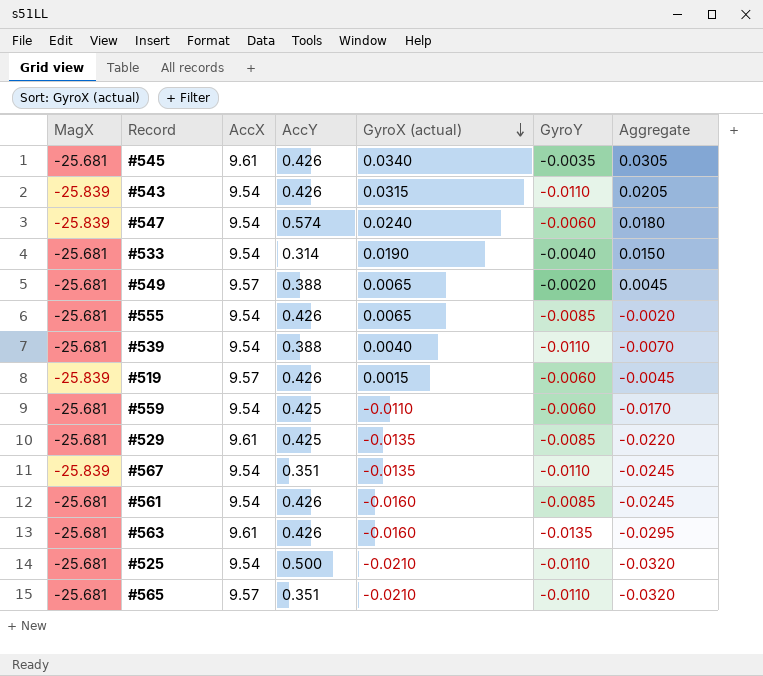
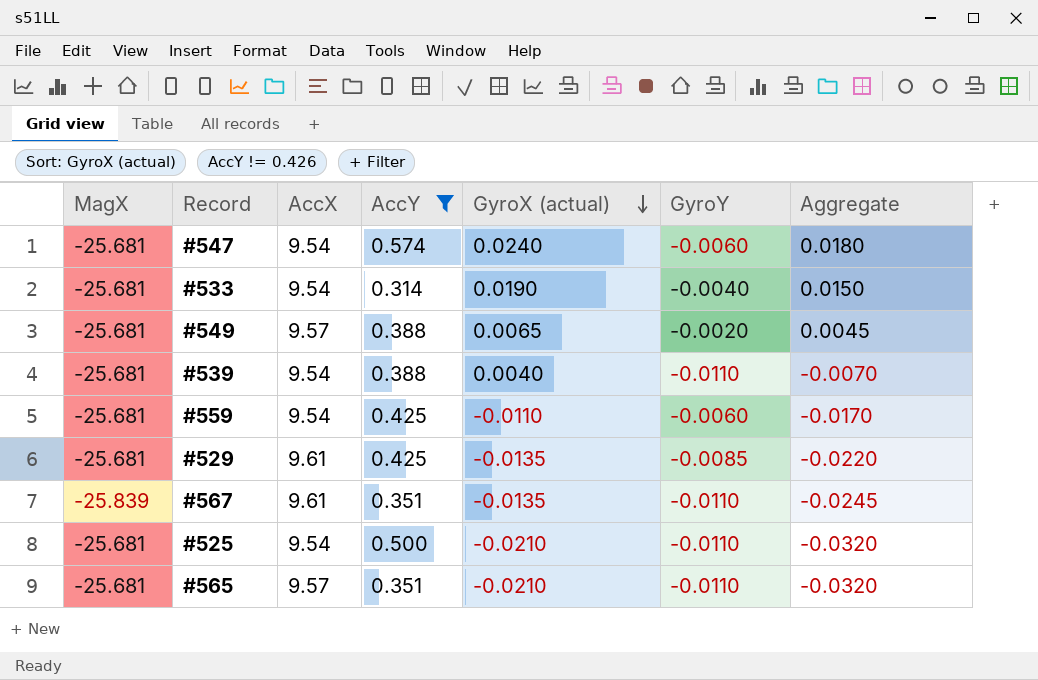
filter: none -> AccY != 0.426
#547 | MagX: -25.839 -> -25.681
#567 | AccX: 9.54 -> 9.61

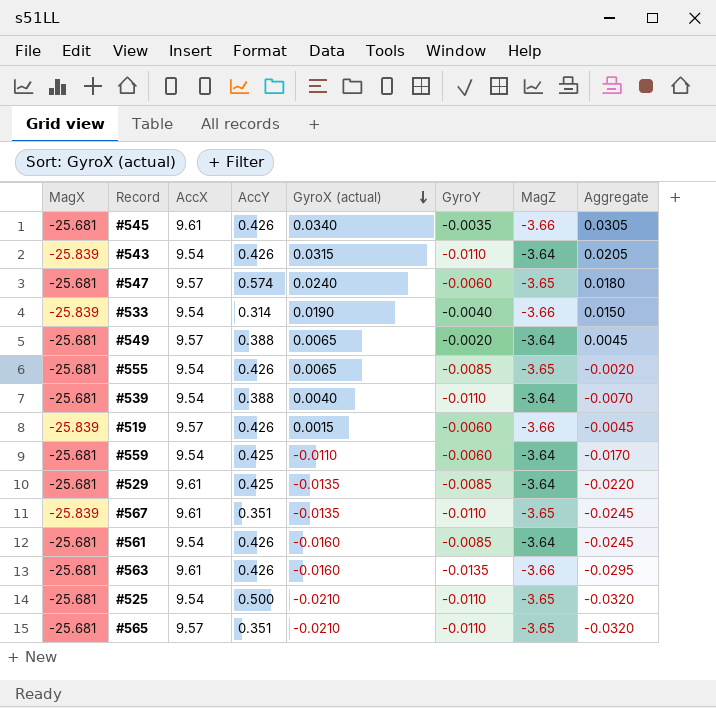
filter: AccY != 0.426 -> none
column MagZ | position: none -> 7
#547 | AccX: 9.54 -> 9.57
#533 | MagX: -25.681 -> -25.839

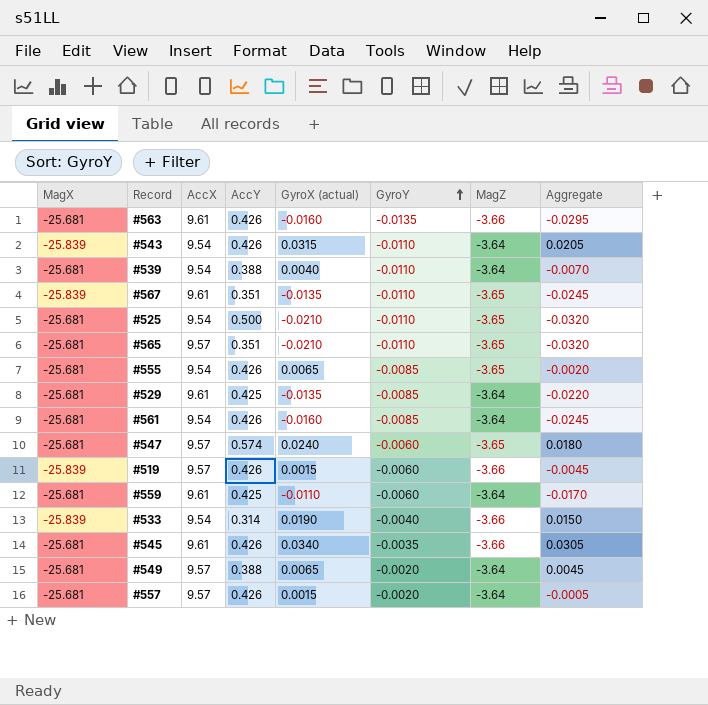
row order: GyroX (actual) descending -> GyroY ascending
#559 | AccX: 9.54 -> 9.61
row #557: none -> -25.681 | 9.57 | 0.426 | 0.0015 | -0.0020 | -3.64 | -0.0005

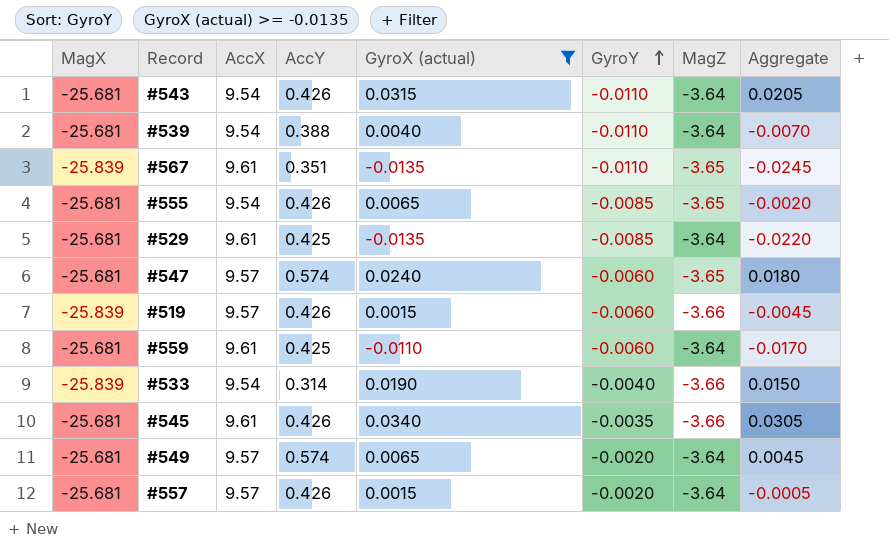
filter: none -> GyroX (actual) >= -0.0135
#543 | MagX: -25.839 -> -25.681
#549 | AccY: 0.388 -> 0.574

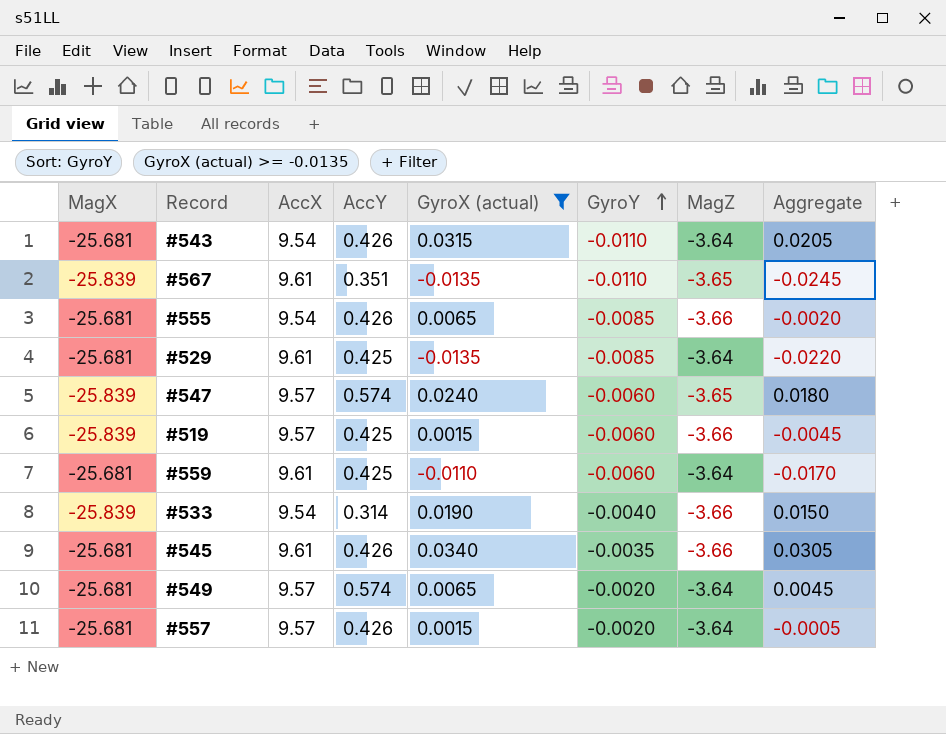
row #539: -25.681 | 9.54 | 0.388 | 0.0040 | -0.0110 | -3.64 | -0.0070 -> none
#555 | MagZ: -3.65 -> -3.66
#547 | MagX: -25.681 -> -25.839
#519 | AccY: 0.426 -> 0.425

